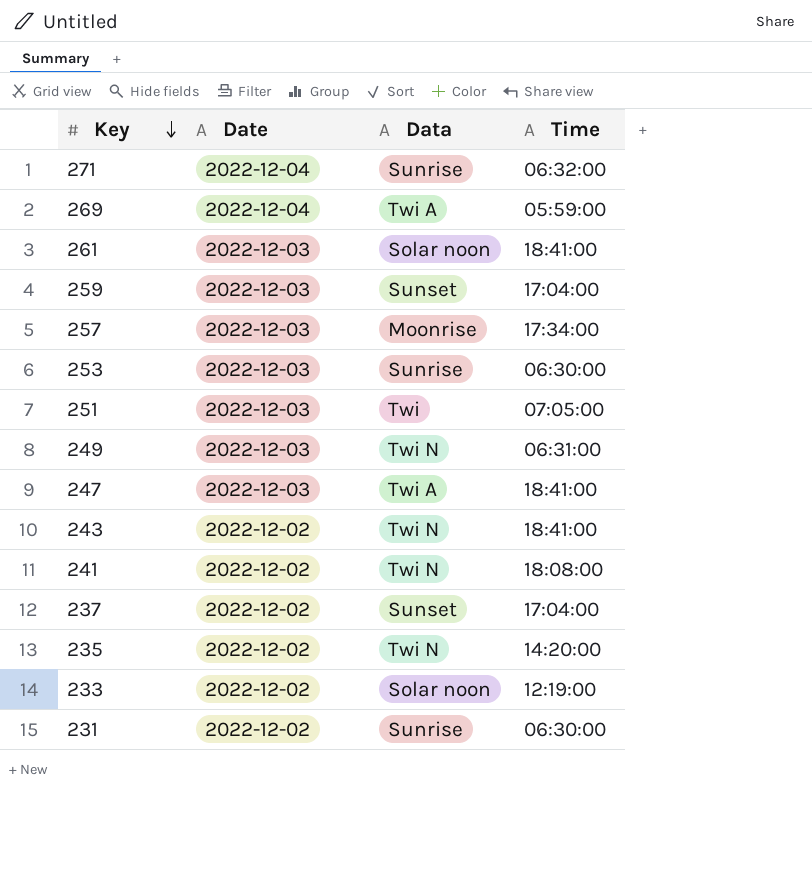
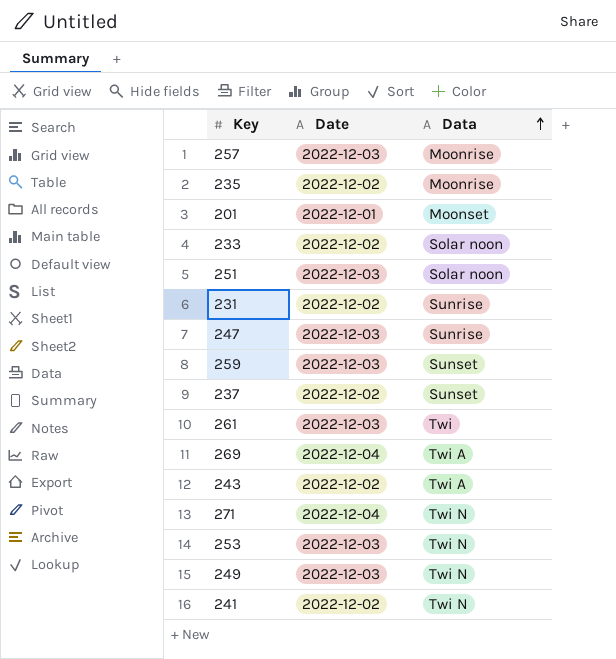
row order: Key descending -> Data ascending
column Time | position: 4 -> none
235 | Data: Twi N -> Moonrise
row 201: none -> 2022-12-01 | Moonset
251 | Data: Twi -> Solar noon
247 | Data: Twi A -> Sunrise
261 | Data: Solar noon -> Twi
243 | Data: Twi N -> Twi A
271 | Data: Sunrise -> Twi N
253 | Data: Sunrise -> Twi N

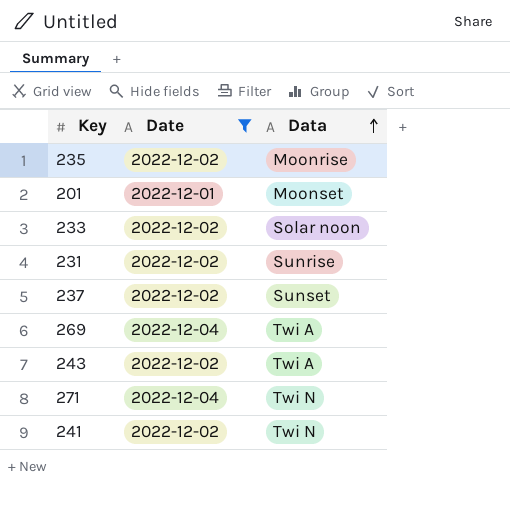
filter: none -> Date != 2022-12-03

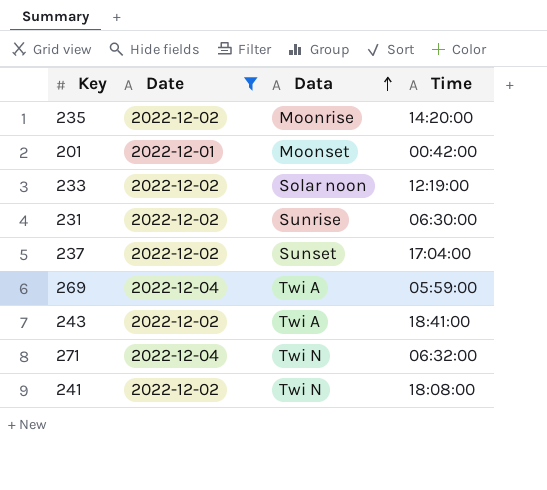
column Time | position: none -> 4

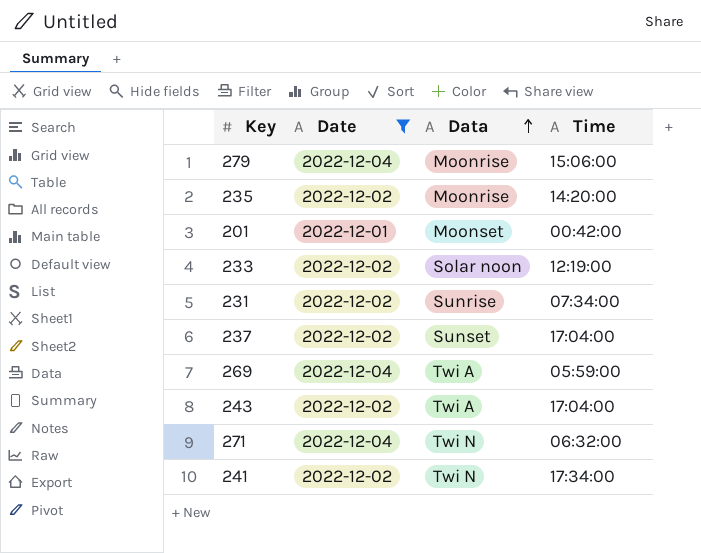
row 279: none -> 2022-12-04 | Moonrise | 15:06:00
231 | Time: 06:30:00 -> 07:34:00
243 | Time: 18:41:00 -> 17:04:00
241 | Time: 18:08:00 -> 17:34:00

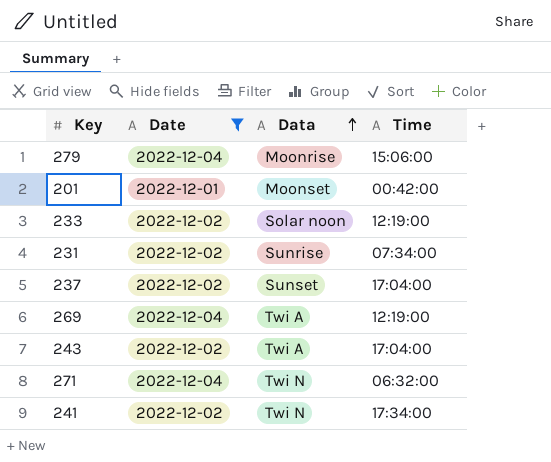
row 235: 2022-12-02 | Moonrise | 14:20:00 -> none
269 | Time: 05:59:00 -> 12:19:00

